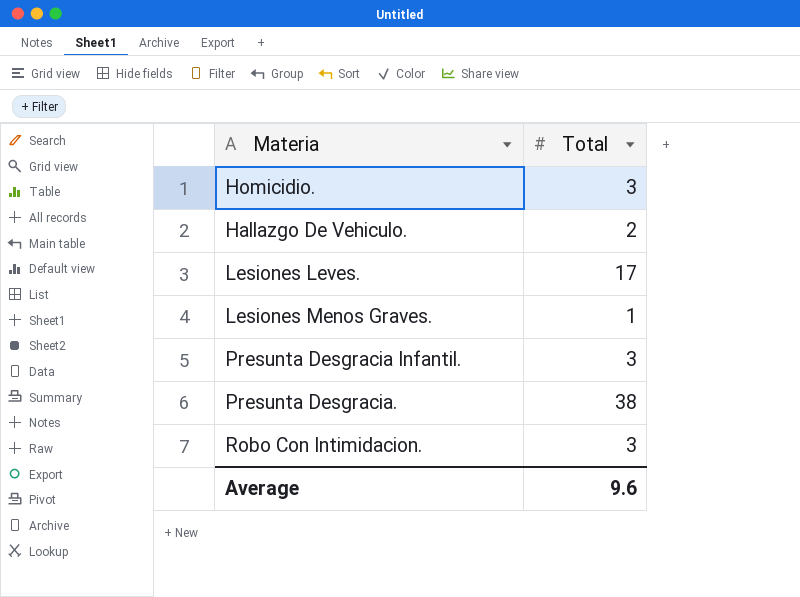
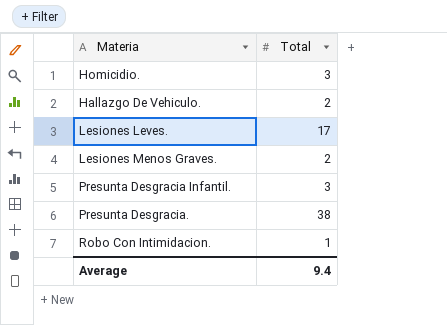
Lesiones Menos Graves. | Total: 1 -> 2
Robo Con Intimidacion. | Total: 3 -> 1
Average | Total: 9.6 -> 9.4

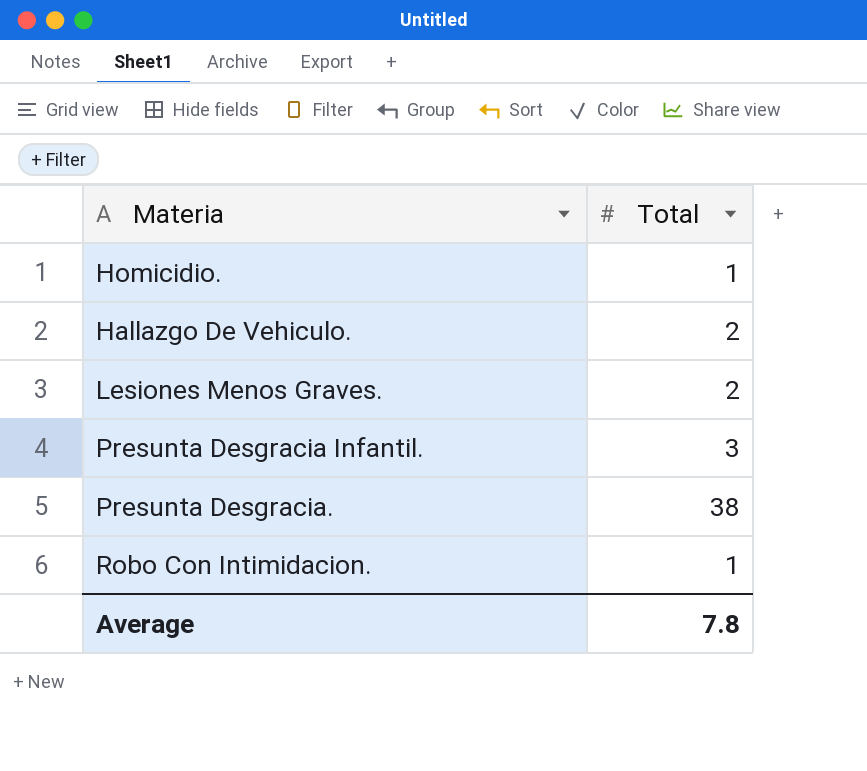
row Lesiones Leves.: 17 -> none
Homicidio. | Total: 3 -> 1
Average | Total: 9.4 -> 7.8

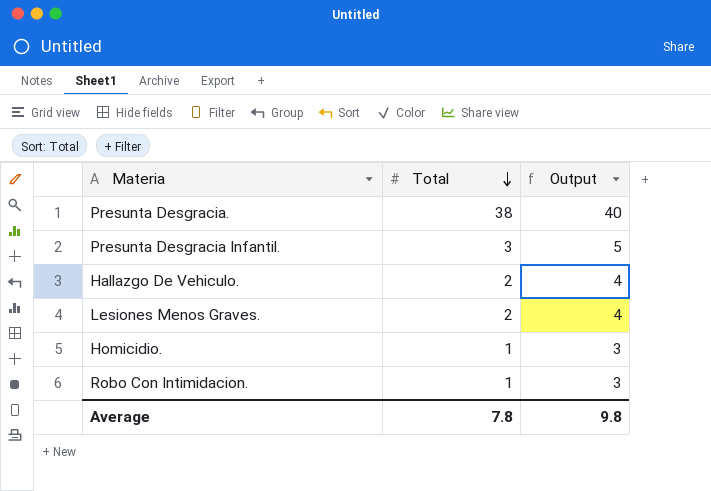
row order: none -> Total descending
column Output | formula: none -> [Total] + 2

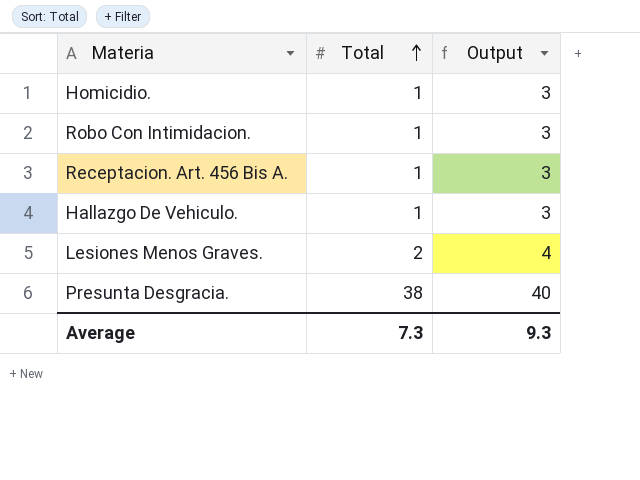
row order: Total descending -> Total ascending
row Presunta Desgracia Infantil.: 3 | 5 -> none
row Receptacion. Art. 456 Bis A.: none -> 1 | 3
Hallazgo De Vehiculo. | Total: 2 -> 1
Hallazgo De Vehiculo. | Output: 4 -> 3
Average | Total: 7.8 -> 7.3
Average | Output: 9.8 -> 9.3

